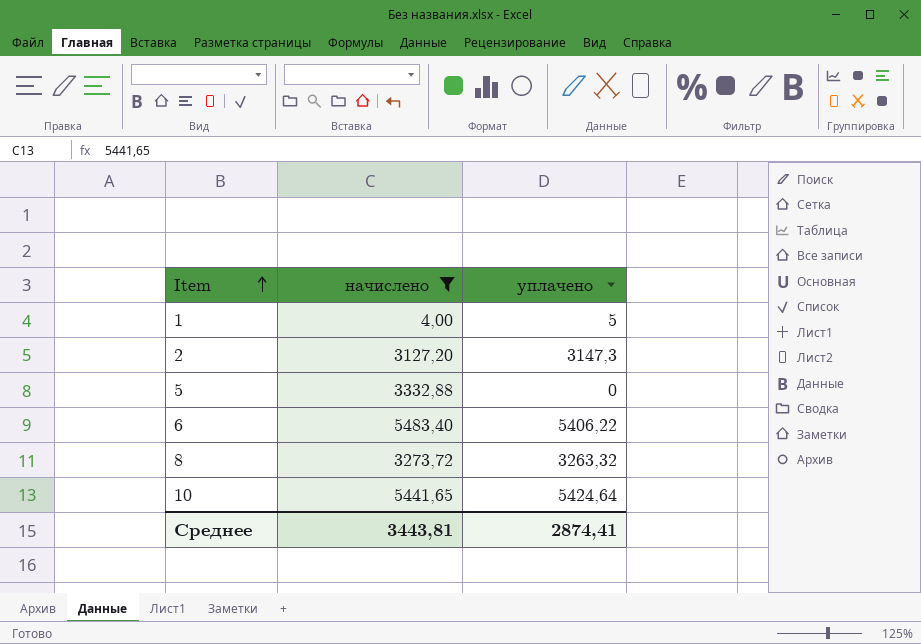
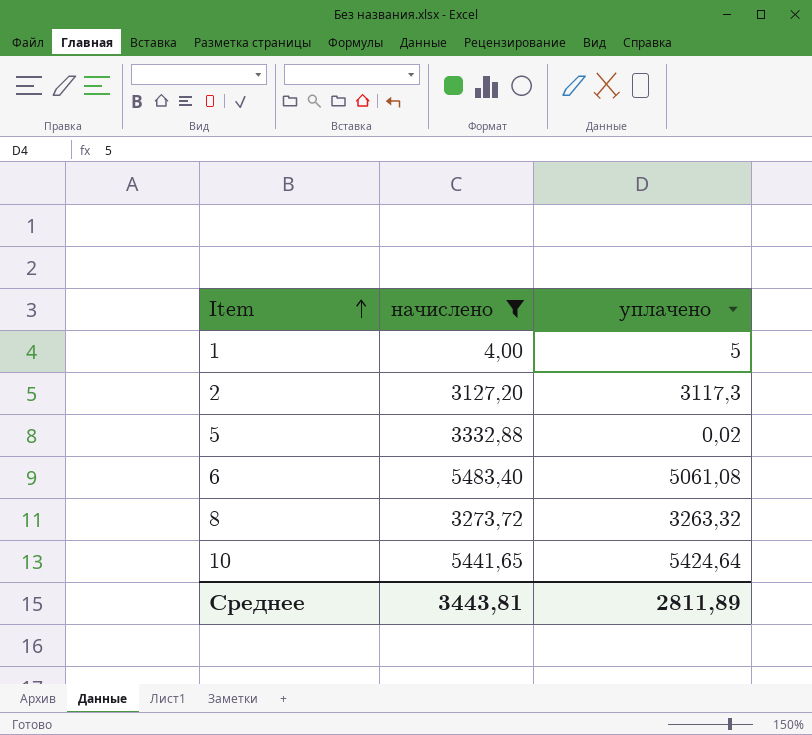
2 | уплачено: 3147,3 -> 3117,3
5 | уплачено: 0 -> 0,02
6 | уплачено: 5406,22 -> 5061,08
Среднее | уплачено: 2874,41 -> 2811,89

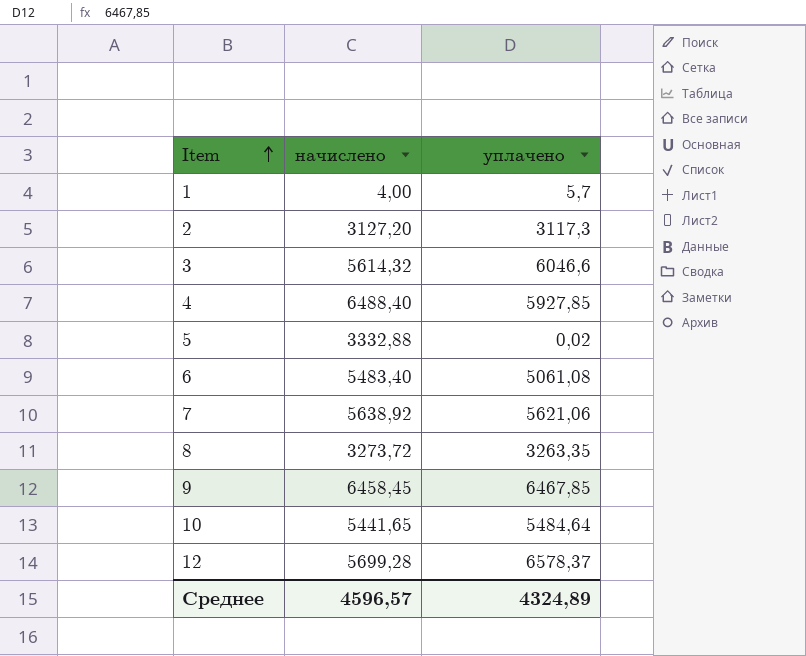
filter: начислено <= 5483,40 -> none
1 | уплачено: 5 -> 5,7
8 | уплачено: 3263,32 -> 3263,35
10 | уплачено: 5424,64 -> 5484,64
Среднее | начислено: 3443,81 -> 4596,57
Среднее | уплачено: 2811,89 -> 4324,89

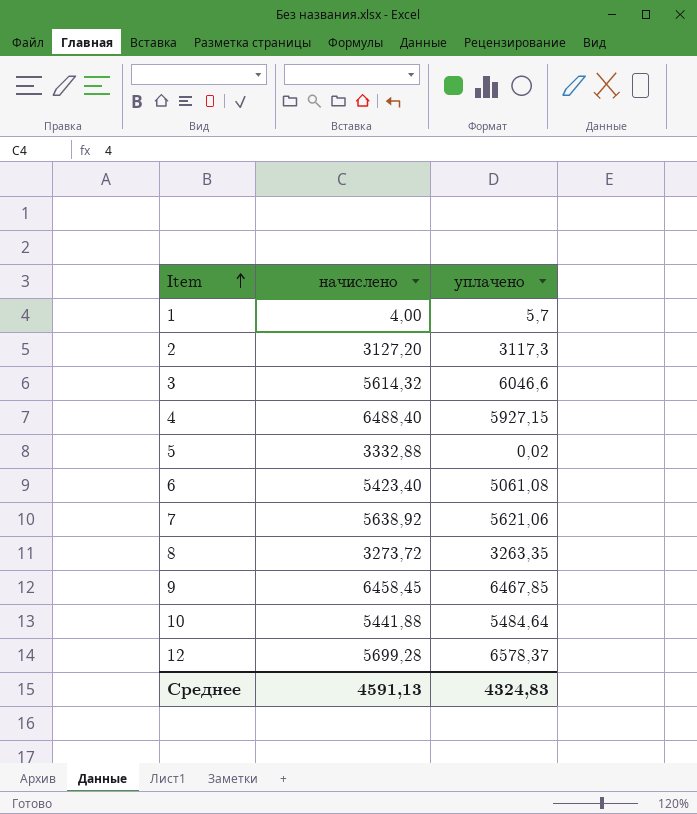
4 | уплачено: 5927,85 -> 5927,15
6 | начислено: 5483,40 -> 5423,40
10 | начислено: 5441,65 -> 5441,88
Среднее | начислено: 4596,57 -> 4591,13
Среднее | уплачено: 4324,89 -> 4324,83

